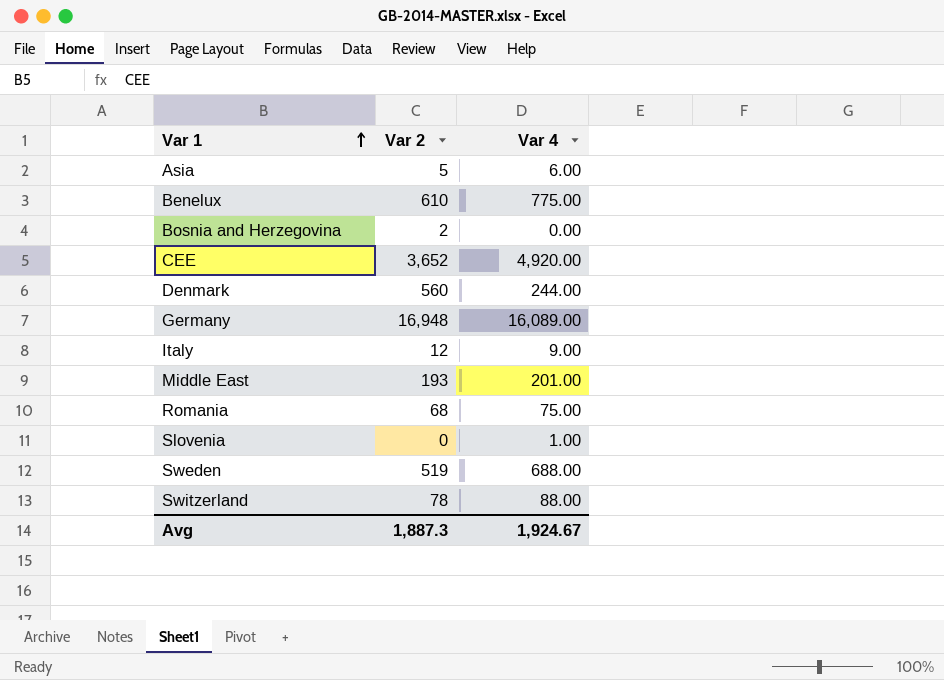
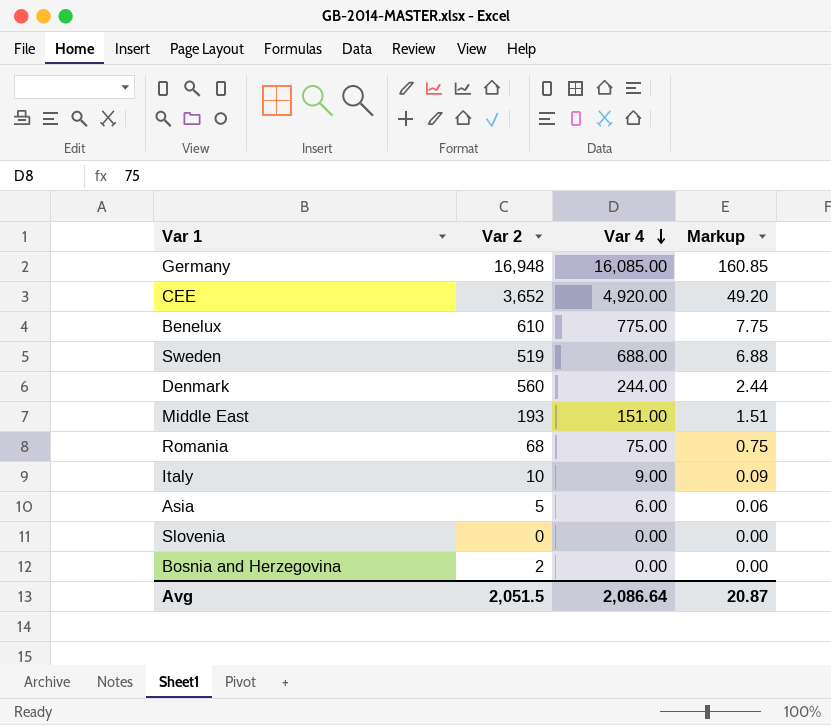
row order: Var 1 ascending -> Var 4 descending
column Markup | formula: none -> [Var 4] * 0.01
row Switzerland: 78 | 88.00 -> none
Germany | Var 4: 16,089.00 -> 16,085.00
Middle East | Var 4: 201.00 -> 151.00
Italy | Var 2: 12 -> 10
Slovenia | Var 4: 1.00 -> 0.00
Avg | Var 2: 1,887.3 -> 2,051.5
Avg | Var 4: 1,924.67 -> 2,086.64

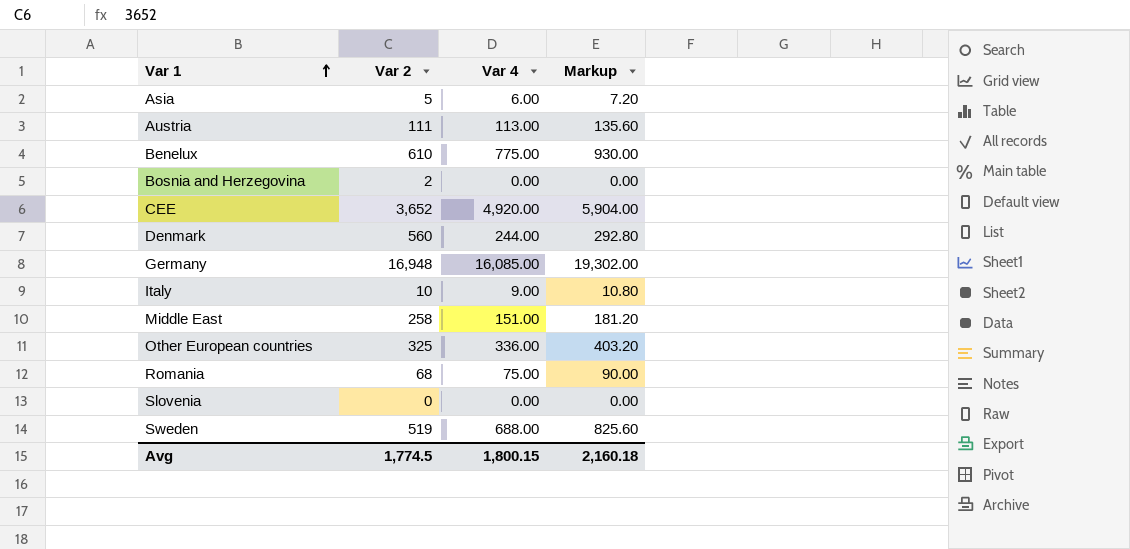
row order: Var 4 descending -> Var 1 ascending
column Markup | formula: [Var 4] * 0.01 -> [Var 4] * 1.2
row Austria: none -> 111 | 113.00 | 135.60
Middle East | Var 2: 193 -> 258
row Other European countries: none -> 325 | 336.00 | 403.20
Avg | Var 2: 2,051.5 -> 1,774.5
Avg | Var 4: 2,086.64 -> 1,800.15
Avg | Markup: 20.87 -> 2,160.18

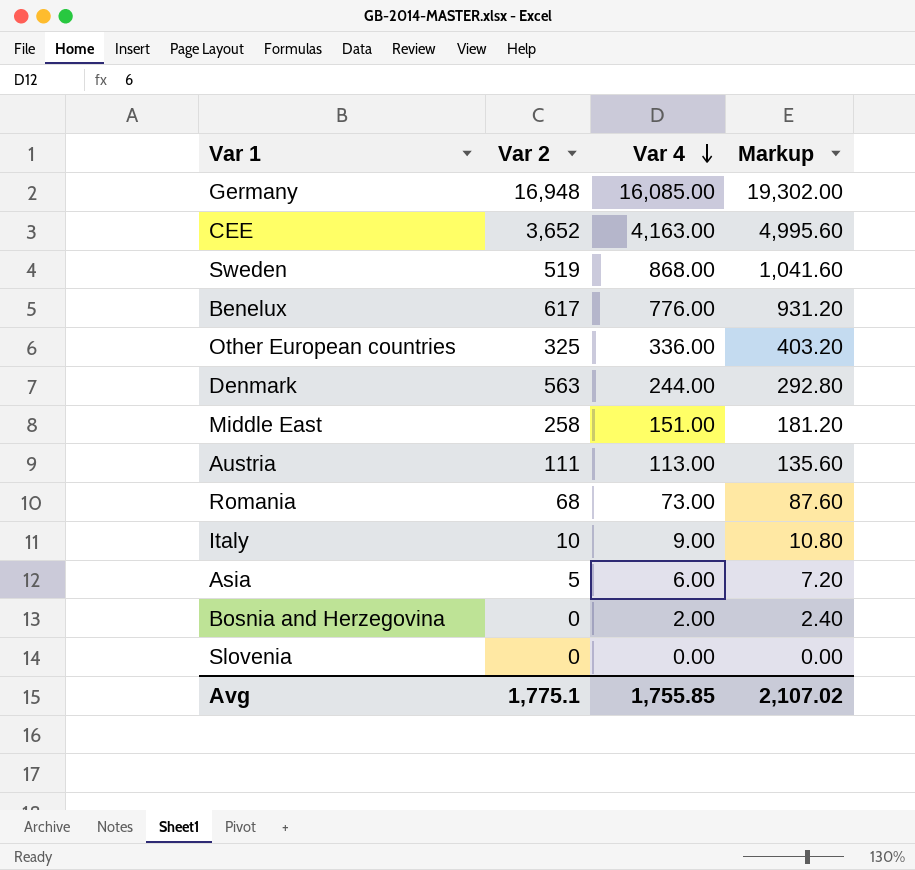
row order: Var 1 ascending -> Var 4 descending
CEE | Var 4: 4,920.00 -> 4,163.00
CEE | Markup: 5,904.00 -> 4,995.60
Sweden | Var 4: 688.00 -> 868.00
Sweden | Markup: 825.60 -> 1,041.60
Benelux | Var 2: 610 -> 617
Benelux | Var 4: 775.00 -> 776.00
Benelux | Markup: 930.00 -> 931.20
Denmark | Var 2: 560 -> 563
Romania | Var 4: 75.00 -> 73.00
Romania | Markup: 90.00 -> 87.60
Bosnia and Herzegovina | Var 2: 2 -> 0
Bosnia and Herzegovina | Var 4: 0.00 -> 2.00
Bosnia and Herzegovina | Markup: 0.00 -> 2.40
Avg | Var 2: 1,774.5 -> 1,775.1
Avg | Var 4: 1,800.15 -> 1,755.85
Avg | Markup: 2,160.18 -> 2,107.02

